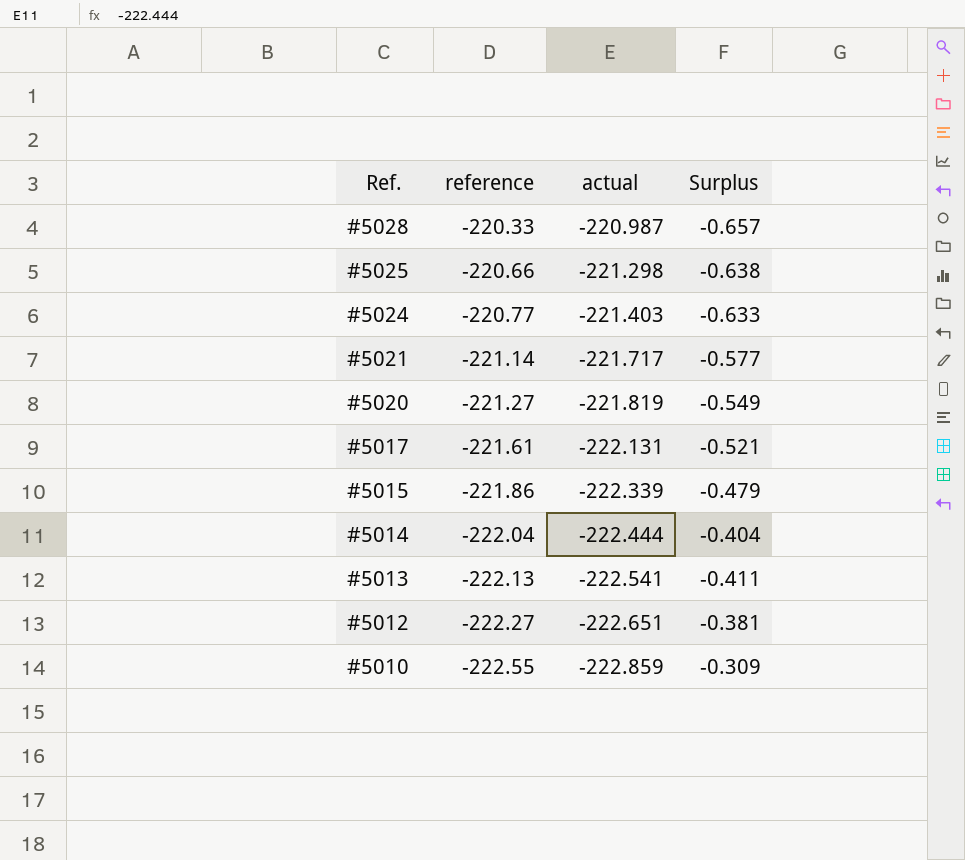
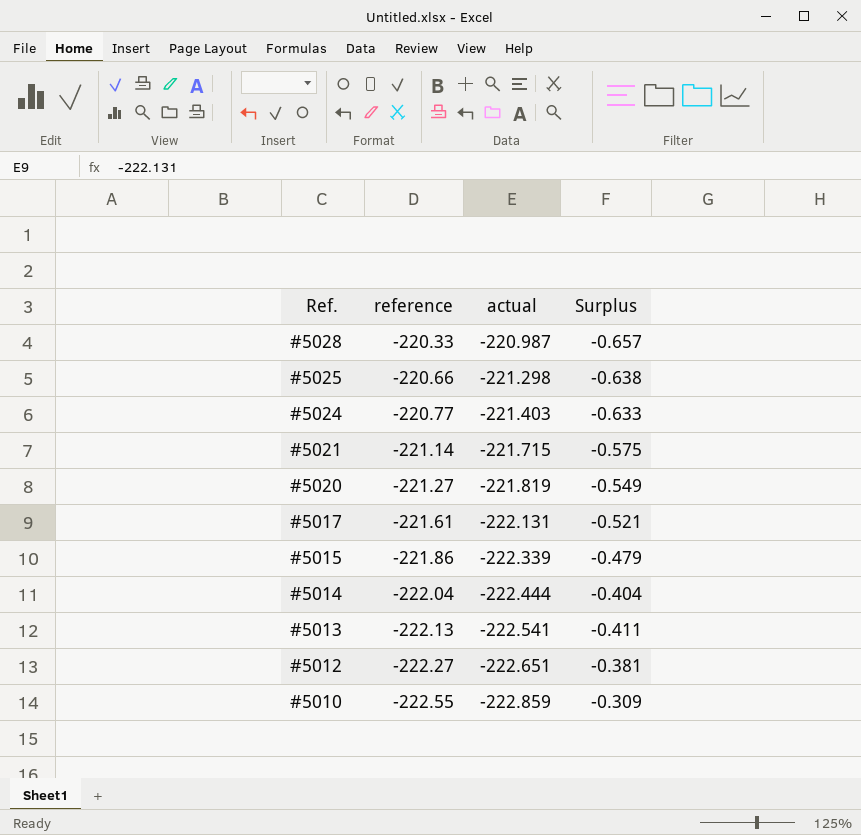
#5021 | actual: -221.717 -> -221.715
#5021 | Surplus: -0.577 -> -0.575

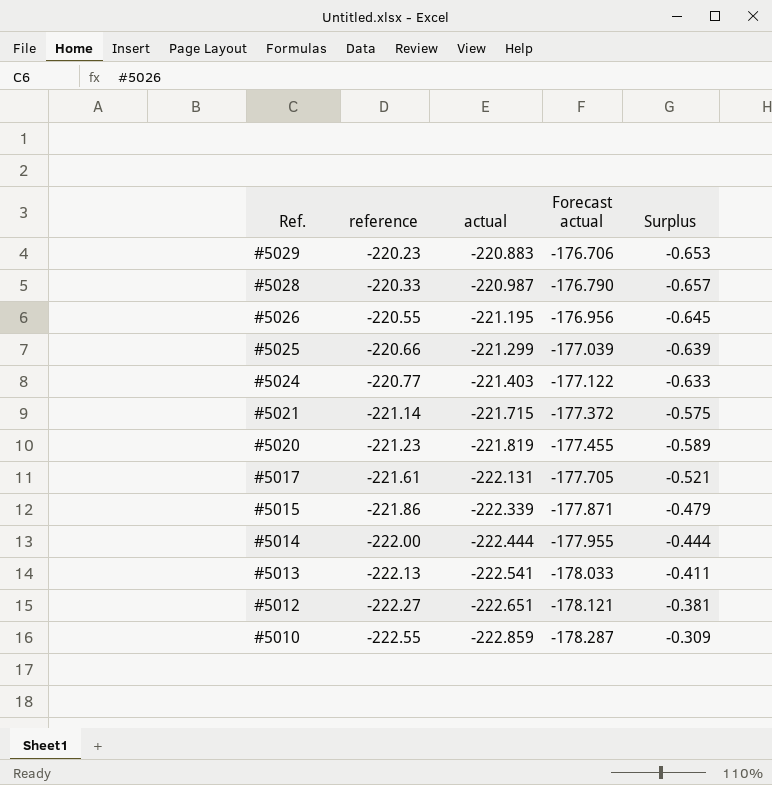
column Forecast actual | formula: none -> [actual] * 0.8
row #5029: none -> -220.23 | -220.883 | -176.706 | -0.653
row #5026: none -> -220.55 | -221.195 | -176.956 | -0.645
#5025 | actual: -221.298 -> -221.299
#5025 | Surplus: -0.638 -> -0.639
#5020 | reference: -221.27 -> -221.23
#5020 | Surplus: -0.549 -> -0.589
#5014 | reference: -222.04 -> -222.00
#5014 | Surplus: -0.404 -> -0.444

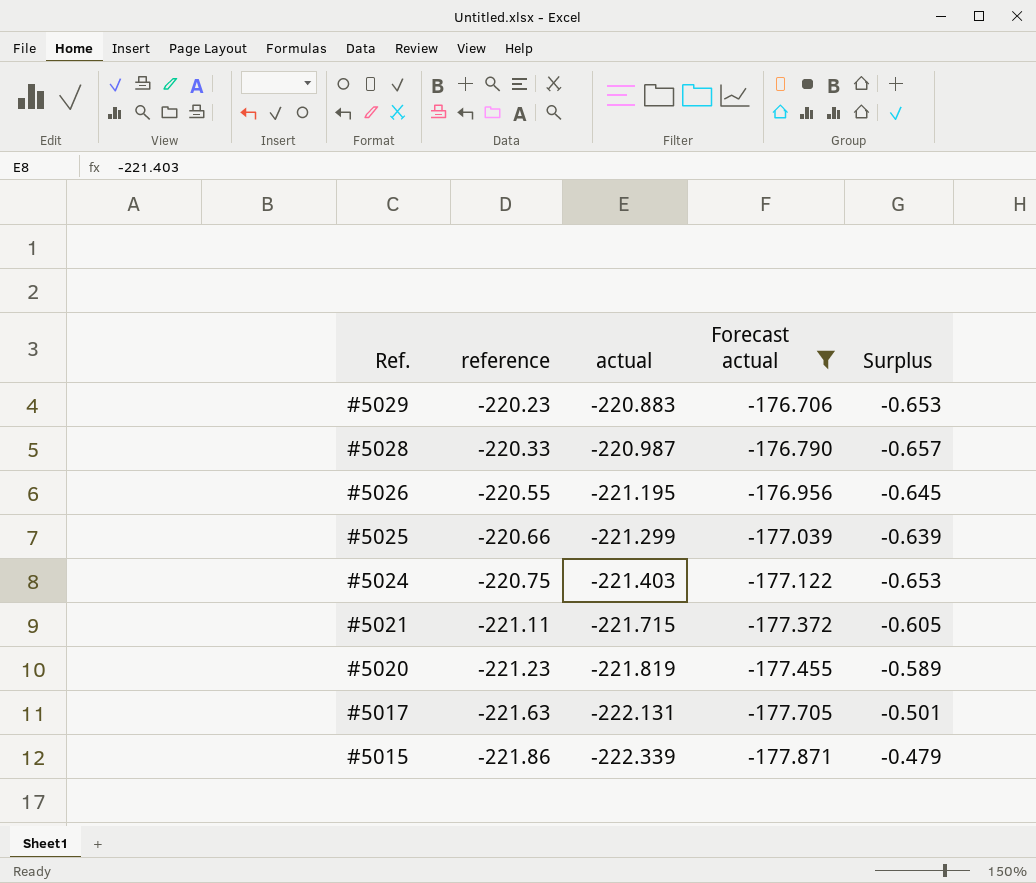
filter: none -> Forecast actual >= -177.871
#5024 | reference: -220.77 -> -220.75
#5024 | Surplus: -0.633 -> -0.653
#5021 | reference: -221.14 -> -221.11
#5021 | Surplus: -0.575 -> -0.605
#5017 | reference: -221.61 -> -221.63
#5017 | Surplus: -0.521 -> -0.501

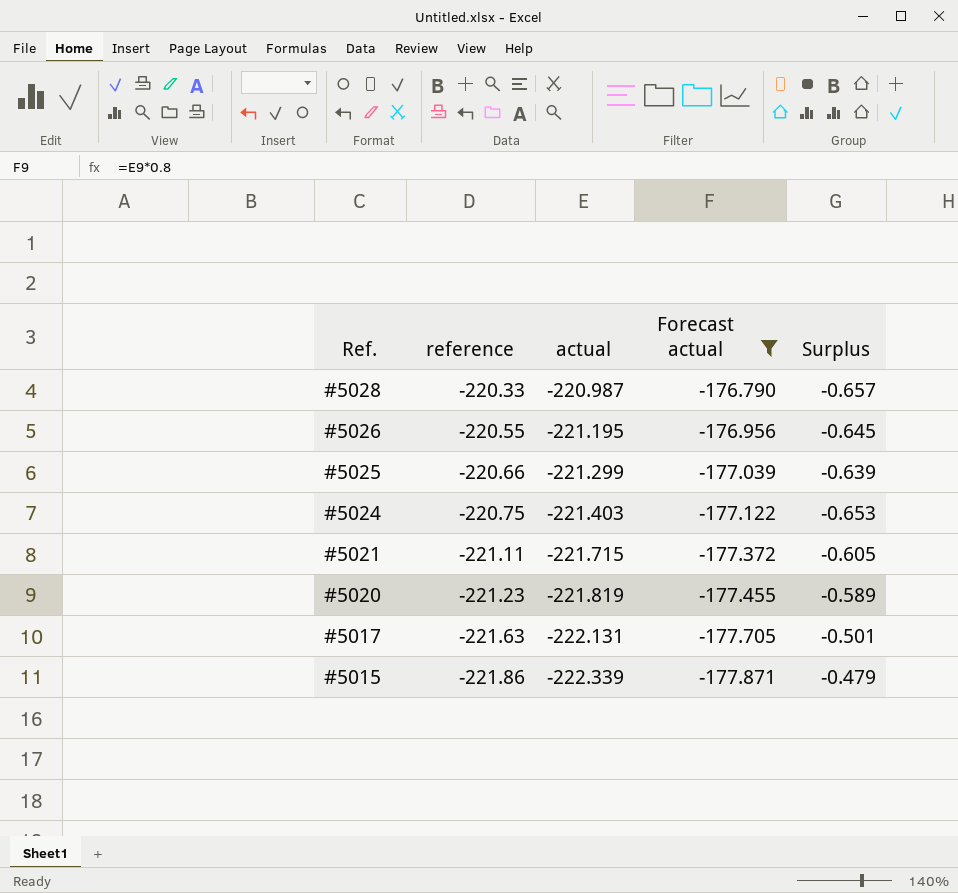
row #5029: -220.23 | -220.883 | -176.706 | -0.653 -> none

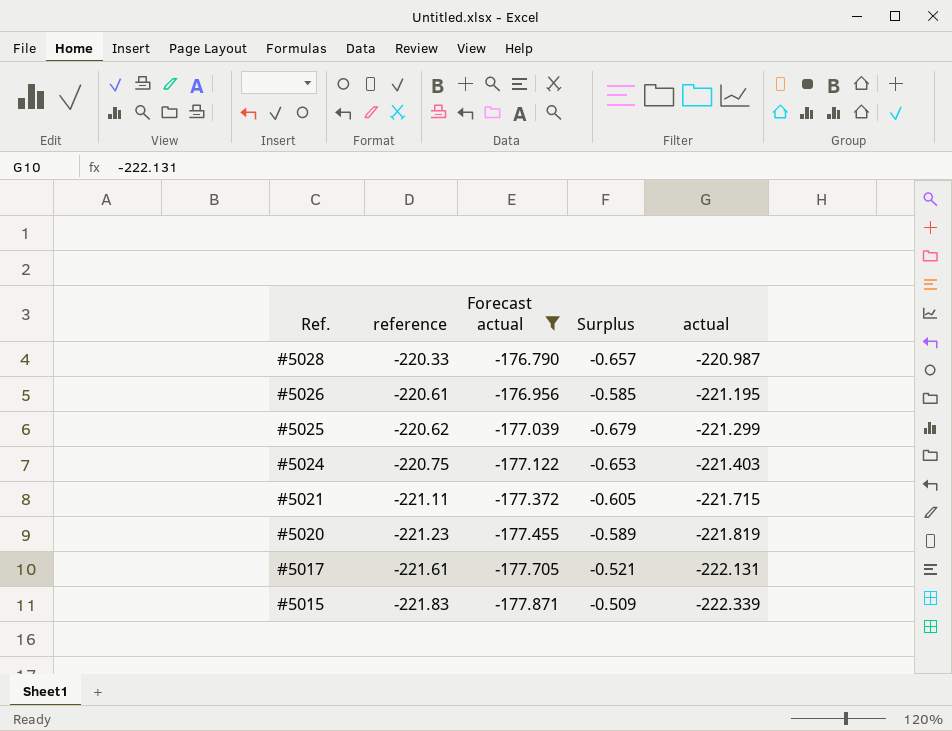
column actual | position: 3 -> 5
#5026 | reference: -220.55 -> -220.61
#5026 | Surplus: -0.645 -> -0.585
#5025 | reference: -220.66 -> -220.62
#5025 | Surplus: -0.639 -> -0.679
#5017 | reference: -221.63 -> -221.61
#5017 | Surplus: -0.501 -> -0.521
#5015 | reference: -221.86 -> -221.83
#5015 | Surplus: -0.479 -> -0.509

